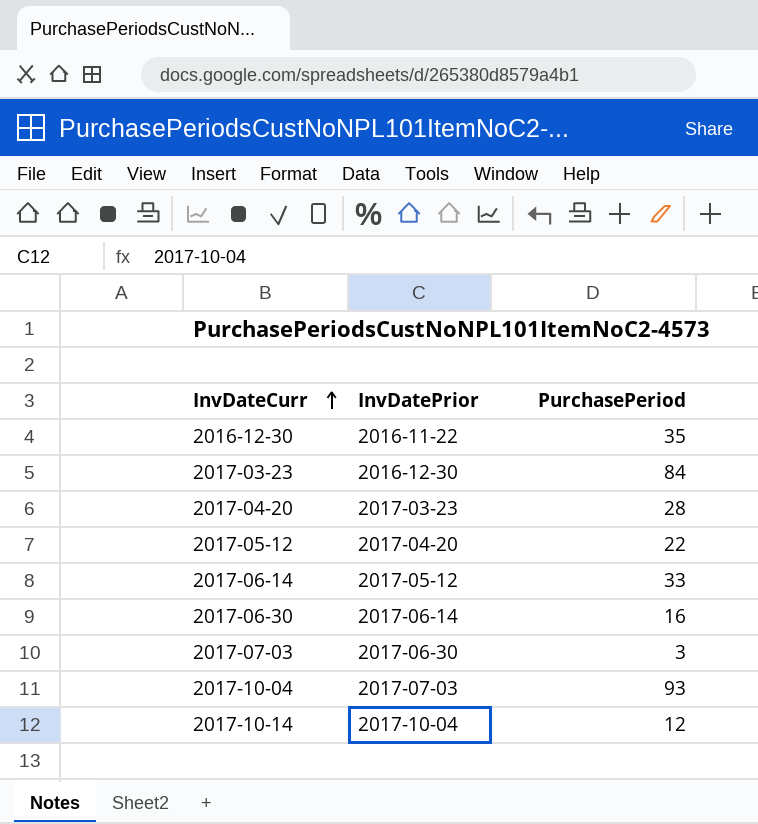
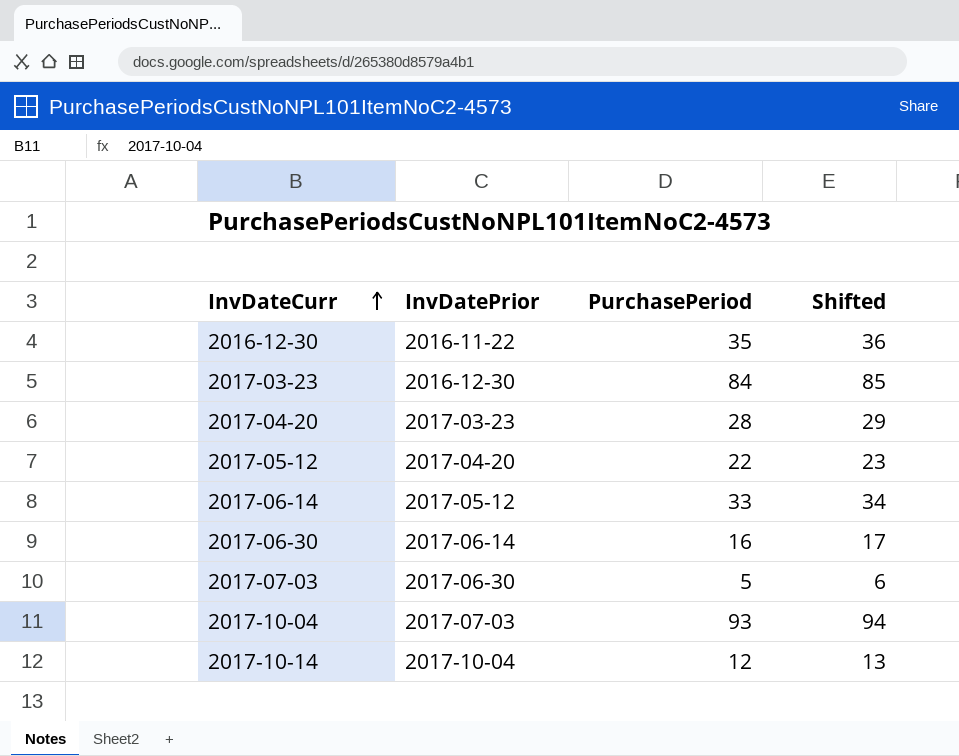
column Shifted | formula: none -> [PurchasePeriod] + 1
2017-07-03 | PurchasePeriod: 3 -> 5

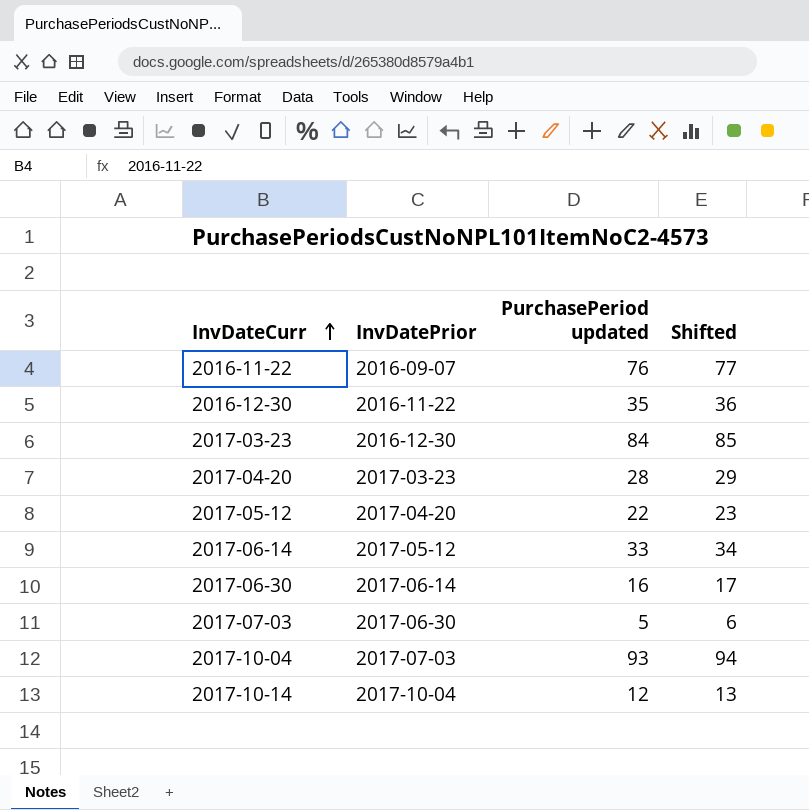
column name: PurchasePeriod -> PurchasePeriod updated
row 2016-11-22: none -> 2016-09-07 | 76 | 77

